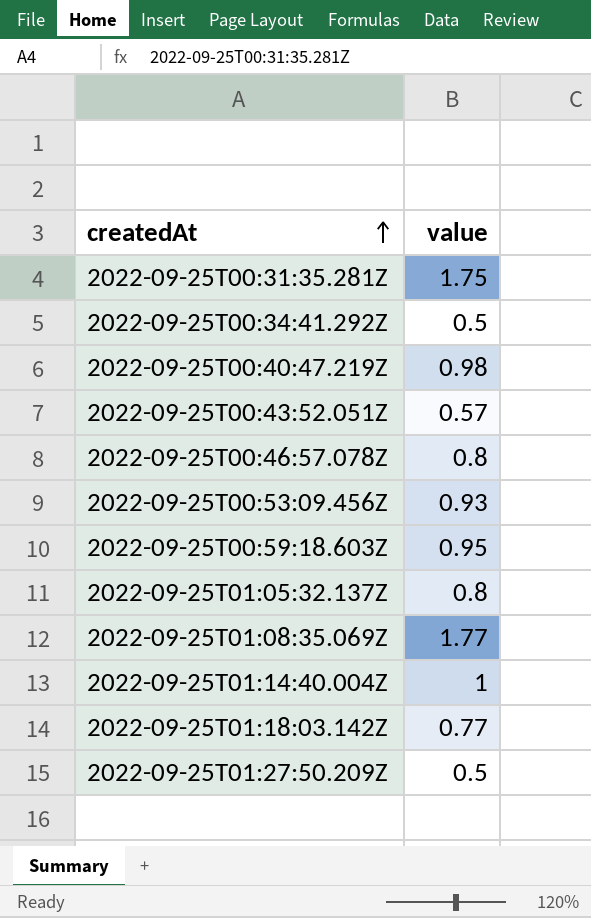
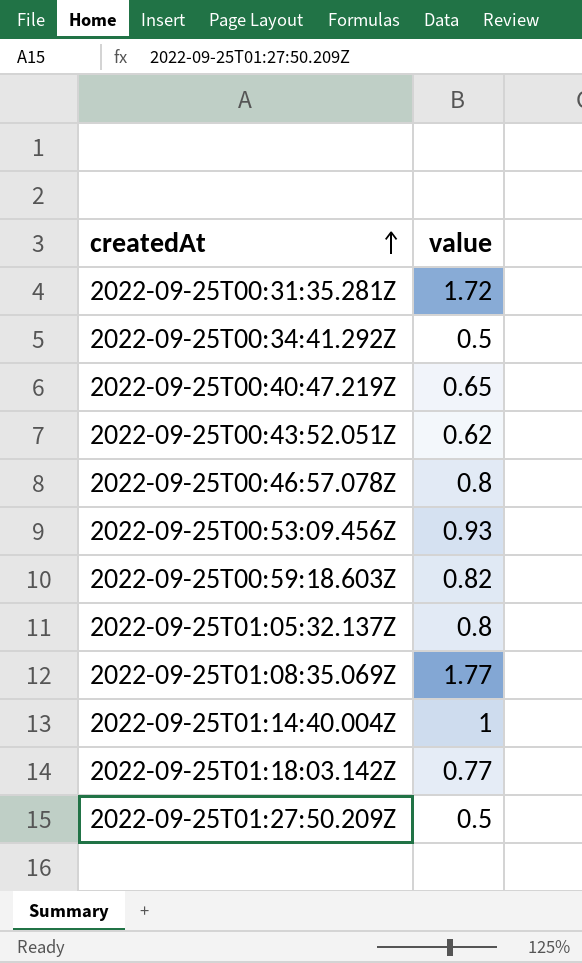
2022-09-25T00:31:35.281Z | value: 1.75 -> 1.72
2022-09-25T00:40:47.219Z | value: 0.98 -> 0.65
2022-09-25T00:43:52.051Z | value: 0.57 -> 0.62
2022-09-25T00:59:18.603Z | value: 0.95 -> 0.82

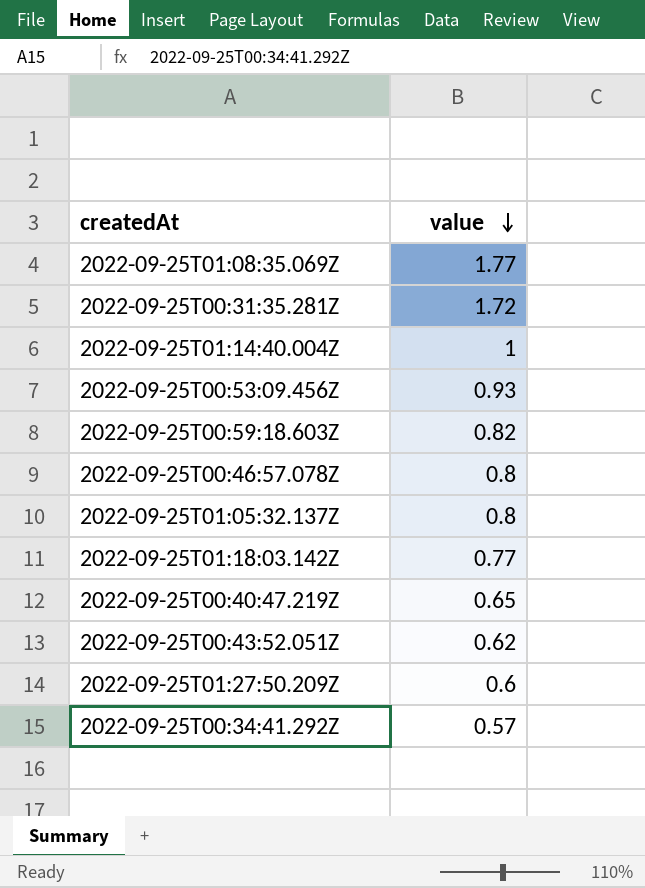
row order: createdAt ascending -> value descending
2022-09-25T01:27:50.209Z | value: 0.5 -> 0.6
2022-09-25T00:34:41.292Z | value: 0.5 -> 0.57

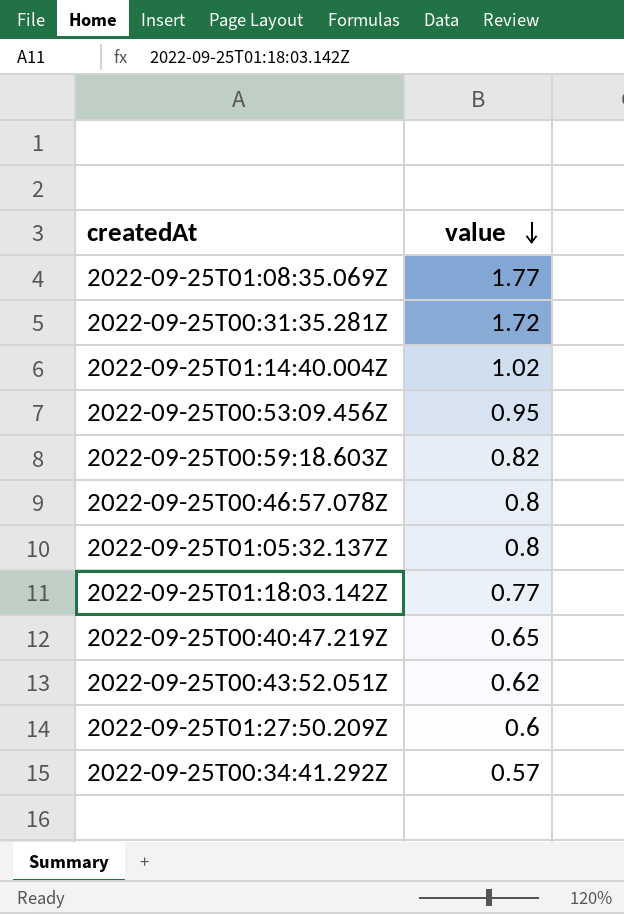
2022-09-25T01:14:40.004Z | value: 1 -> 1.02
2022-09-25T00:53:09.456Z | value: 0.93 -> 0.95

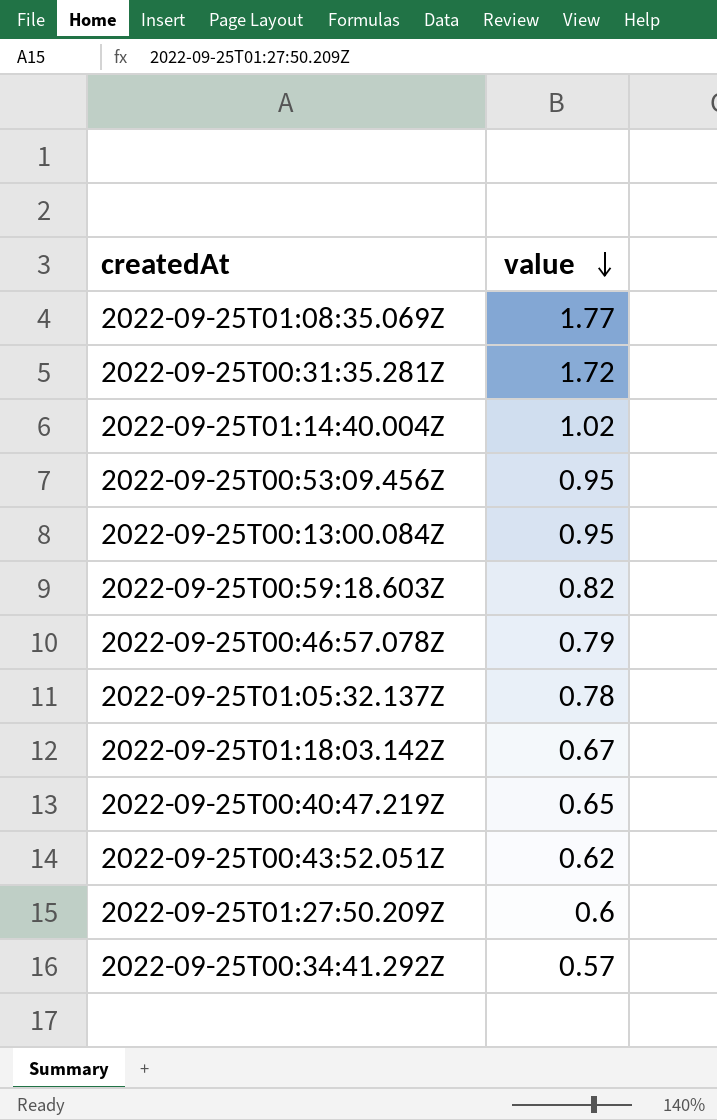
row 2022-09-25T00:13:00.084Z: none -> 0.95
2022-09-25T00:46:57.078Z | value: 0.8 -> 0.79
2022-09-25T01:05:32.137Z | value: 0.8 -> 0.78
2022-09-25T01:18:03.142Z | value: 0.77 -> 0.67

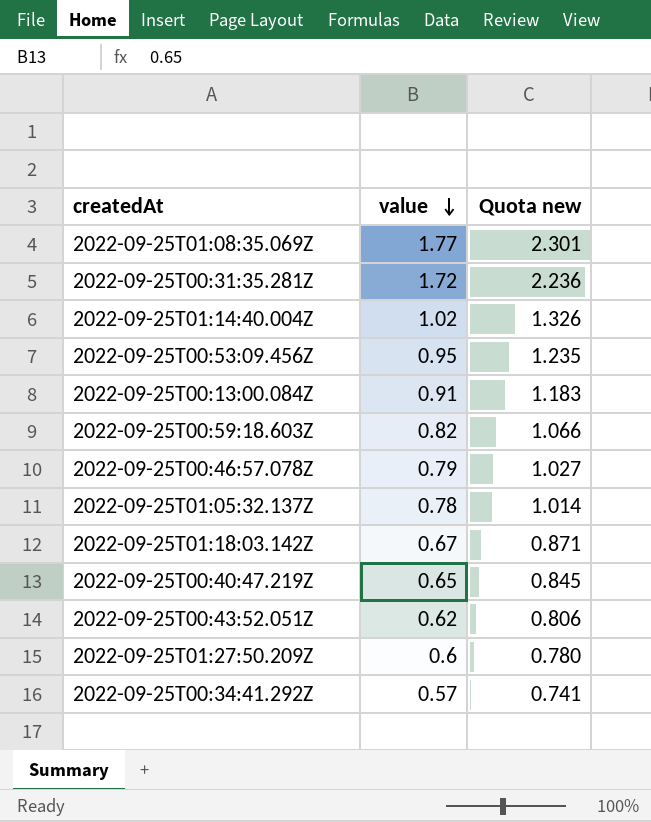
column Quota new | formula: none -> [value] * 1.3
2022-09-25T00:13:00.084Z | value: 0.95 -> 0.91

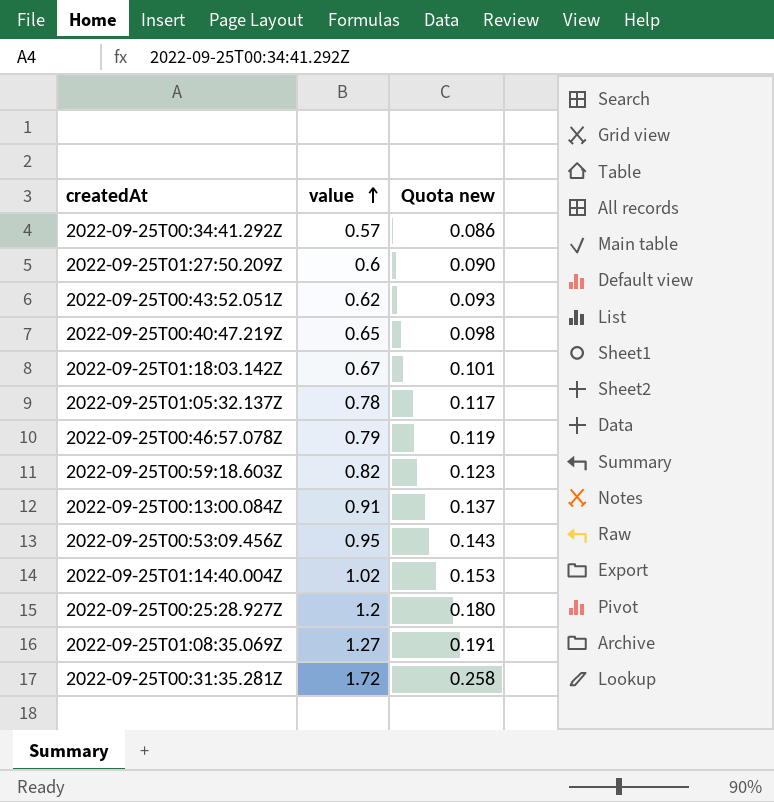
row order: value descending -> value ascending
column Quota new | formula: [value] * 1.3 -> [value] * 0.15
row 2022-09-25T00:25:28.927Z: none -> 1.2 | 0.180
2022-09-25T01:08:35.069Z | value: 1.77 -> 1.27

